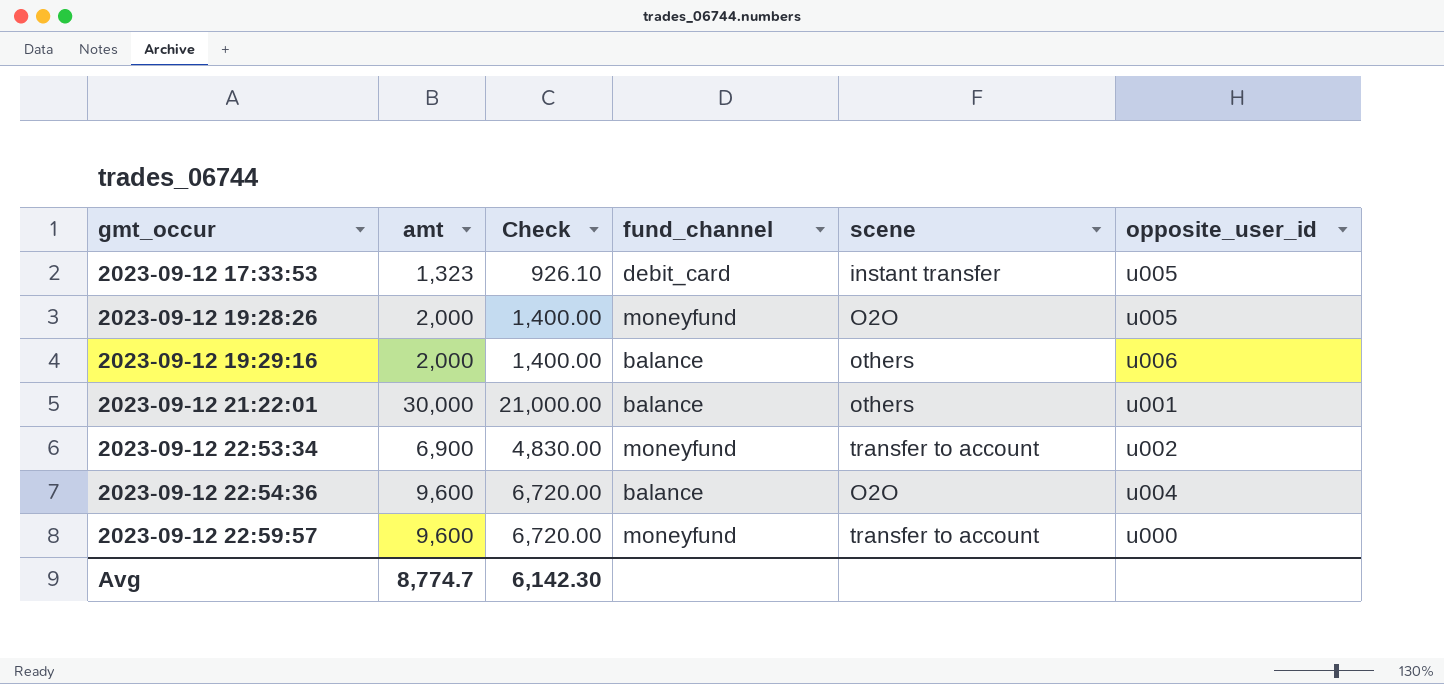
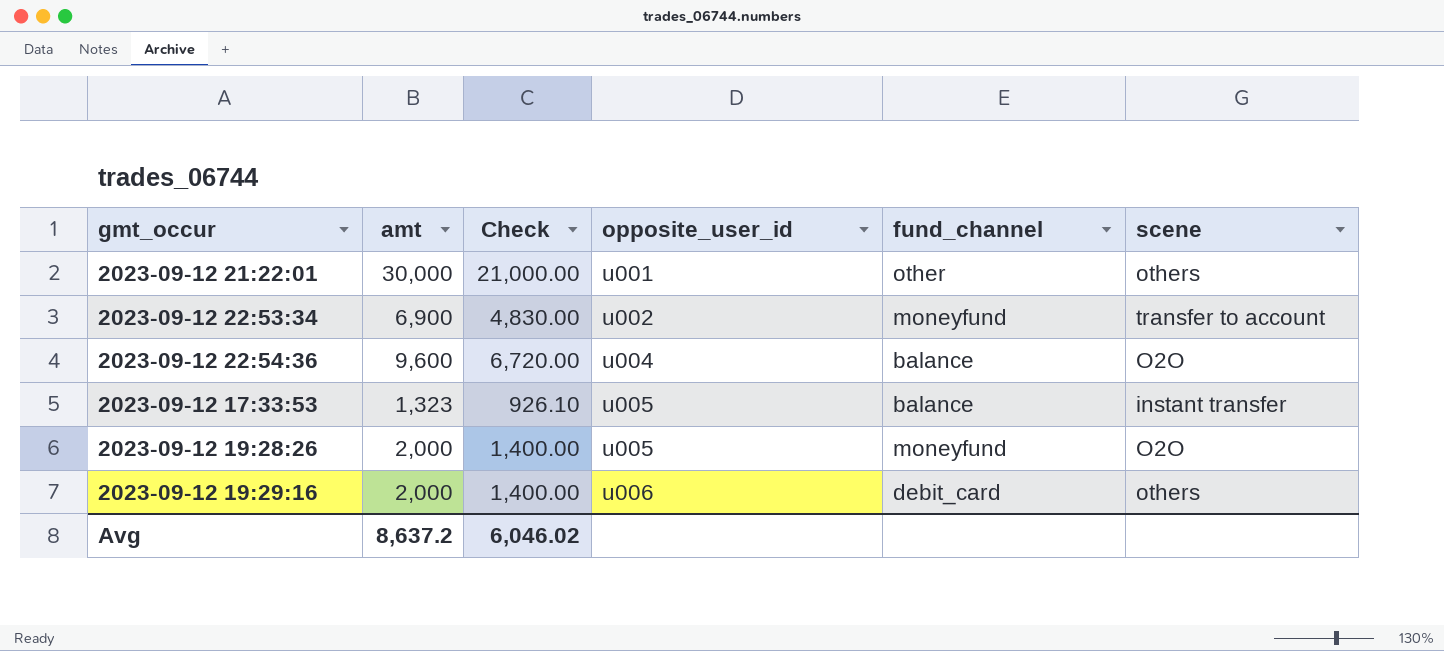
row order: gmt_occur ascending -> opposite_user_id ascending
column opposite_user_id | position: 6 -> 4
row 2023-09-12 22:59:57: 9,600 | 6,720.00 | moneyfund | transfer to account | u000 -> none
2023-09-12 21:22:01 | fund_channel: balance -> other
2023-09-12 17:33:53 | fund_channel: debit_card -> balance
2023-09-12 19:29:16 | fund_channel: balance -> debit_card
Avg | amt: 8,774.7 -> 8,637.2
Avg | Check: 6,142.30 -> 6,046.02

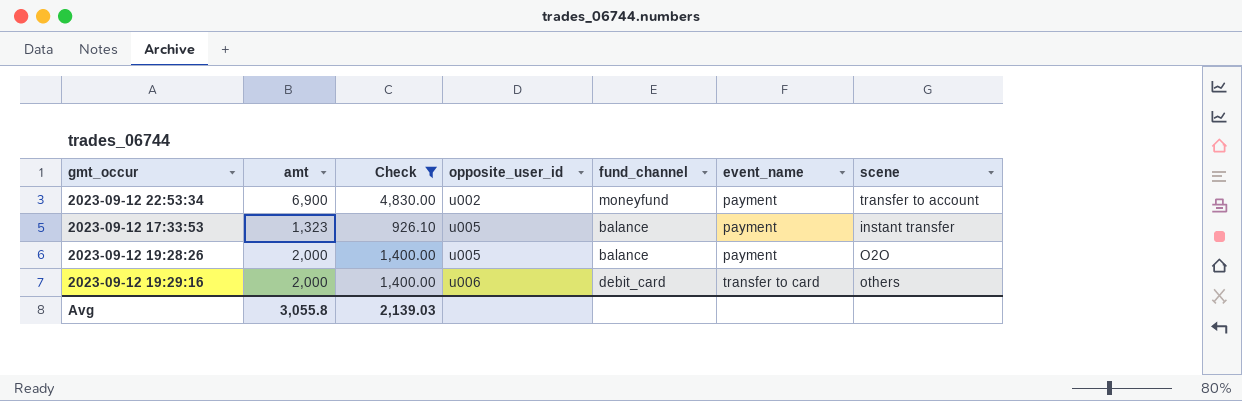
filter: none -> Check <= 4,830.00
column event_name | position: none -> 6
2023-09-12 19:28:26 | fund_channel: moneyfund -> balance
Avg | amt: 8,637.2 -> 3,055.8
Avg | Check: 6,046.02 -> 2,139.03

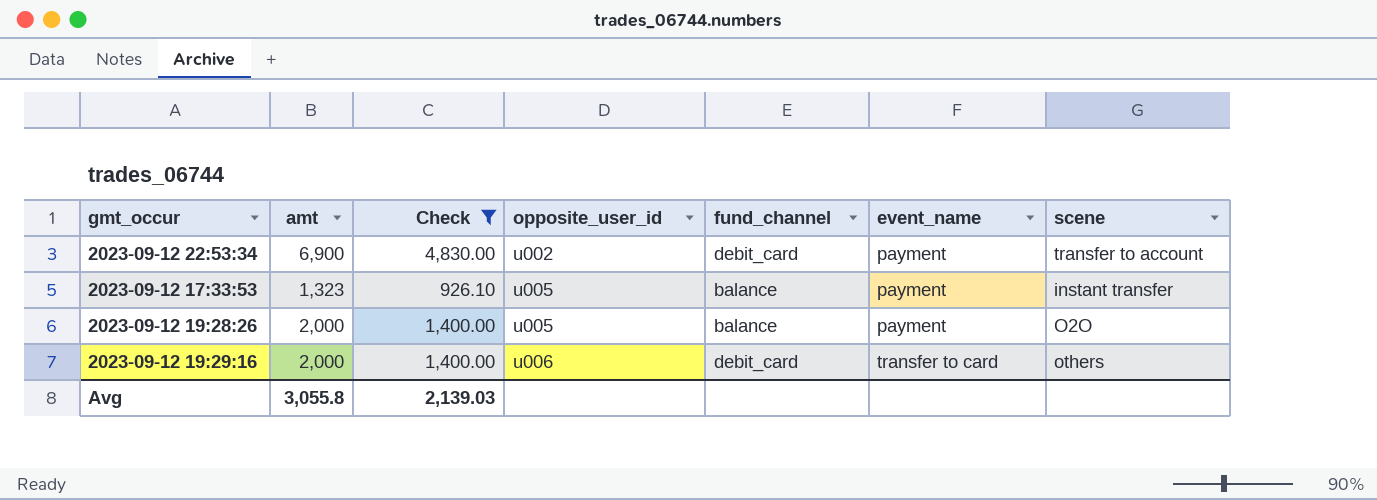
2023-09-12 22:53:34 | fund_channel: moneyfund -> debit_card

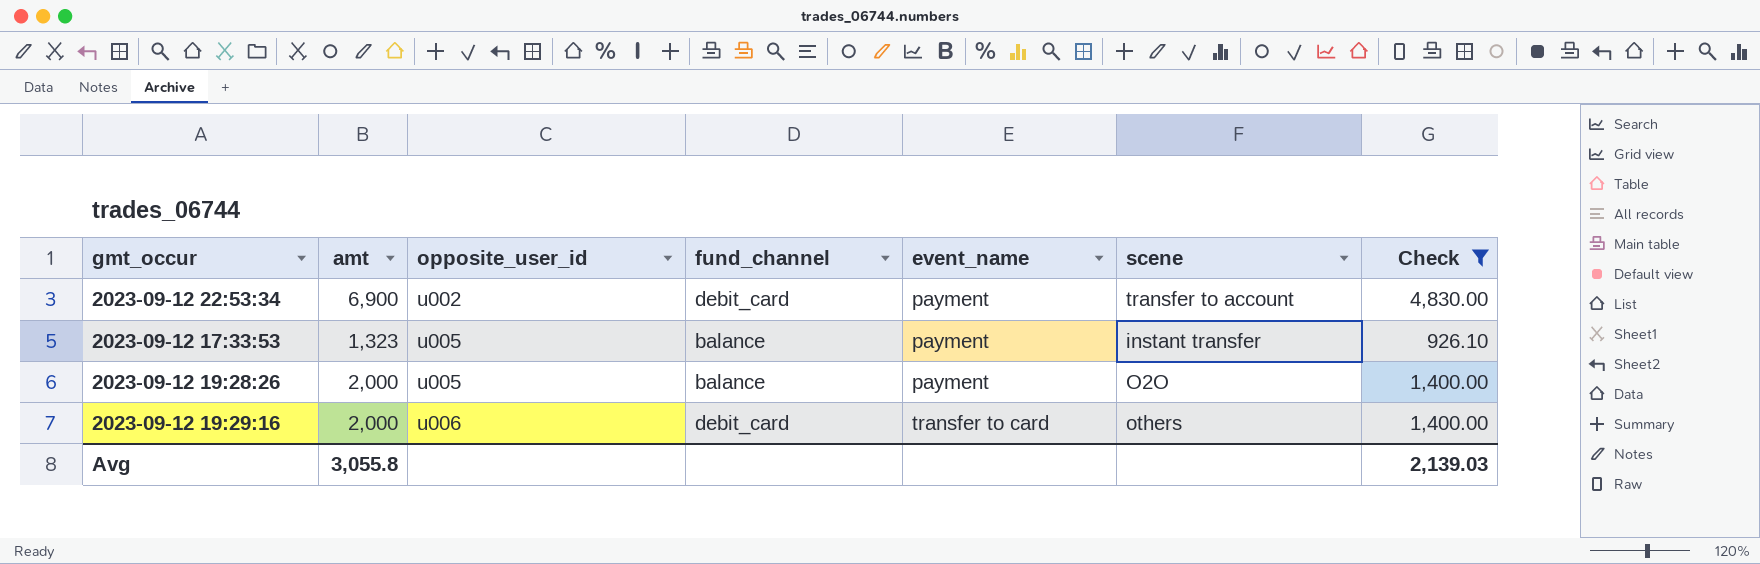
column Check | position: 3 -> 7

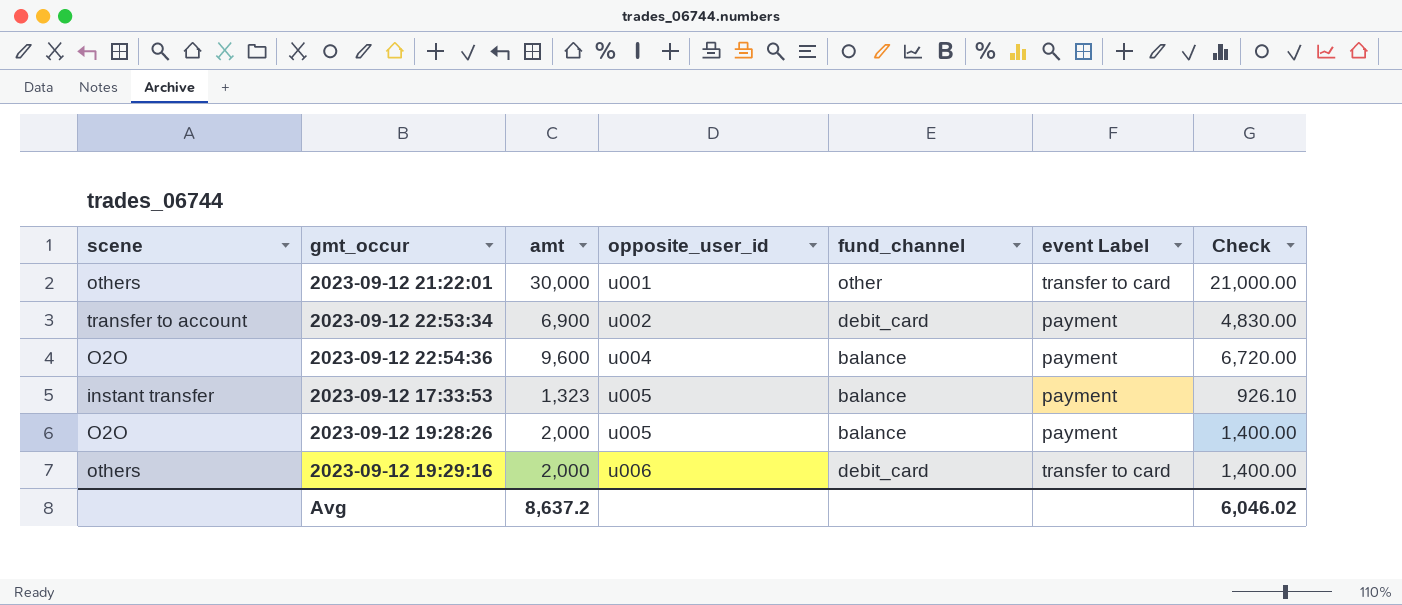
filter: Check <= 4,830.00 -> none
column scene | position: 6 -> 1
column name: event_name -> event Label
Avg | amt: 3,055.8 -> 8,637.2
Avg | Check: 2,139.03 -> 6,046.02

